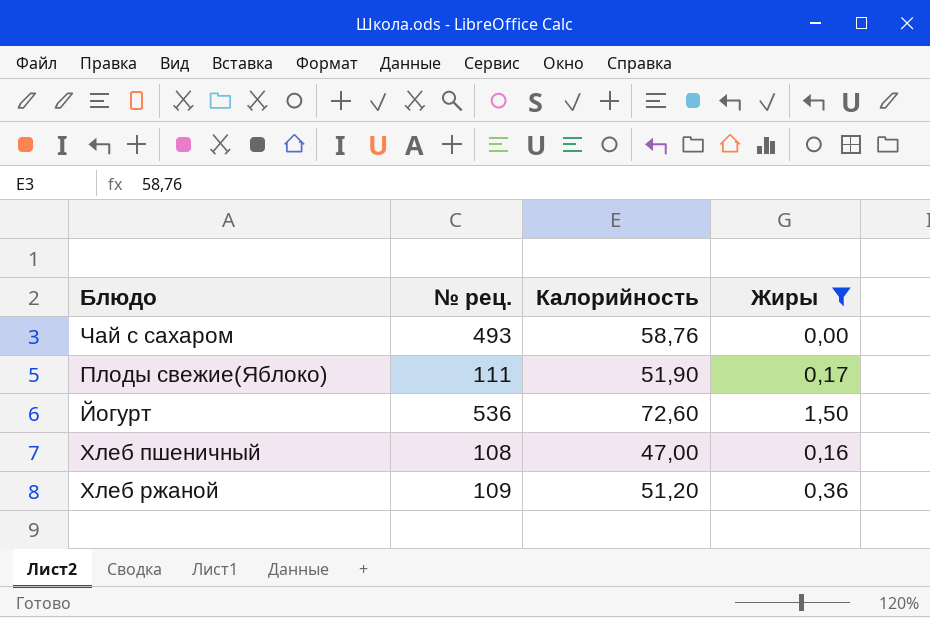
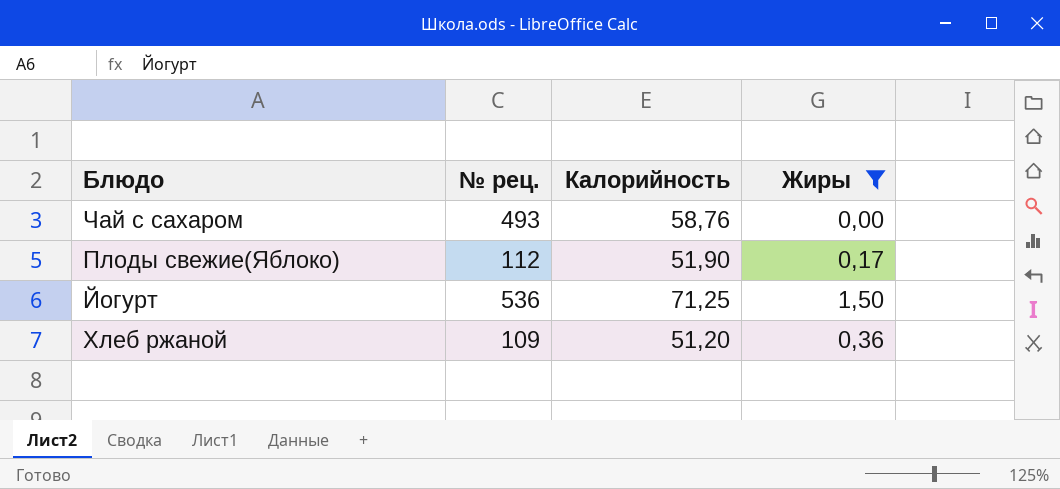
row Хлеб пшеничный: 108 | 47,00 | 0,16 -> none
Плоды свежие(Яблоко) | № рец.: 111 -> 112
Йогурт | Калорийность: 72,60 -> 71,25

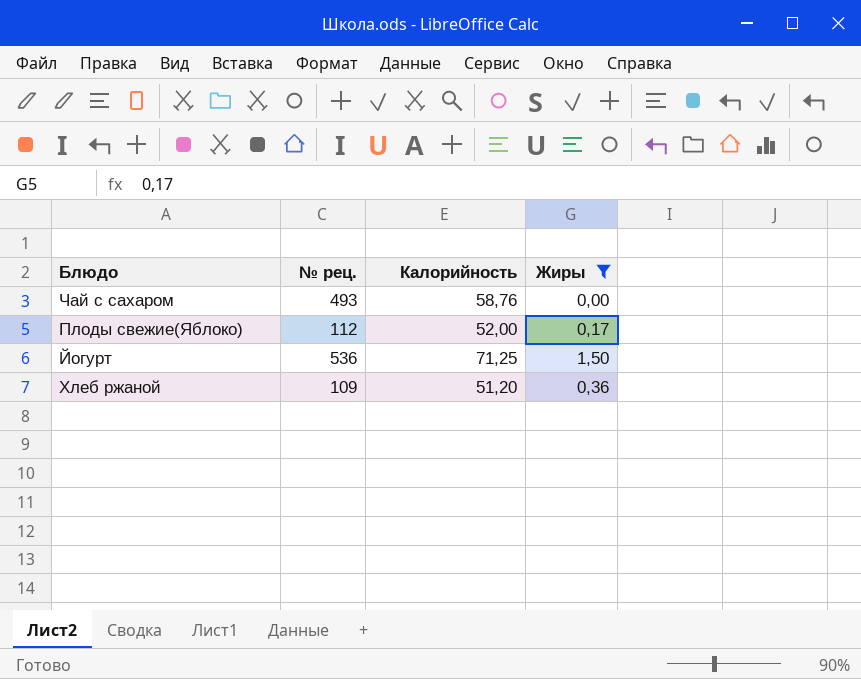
Плоды свежие(Яблоко) | Калорийность: 51,90 -> 52,00

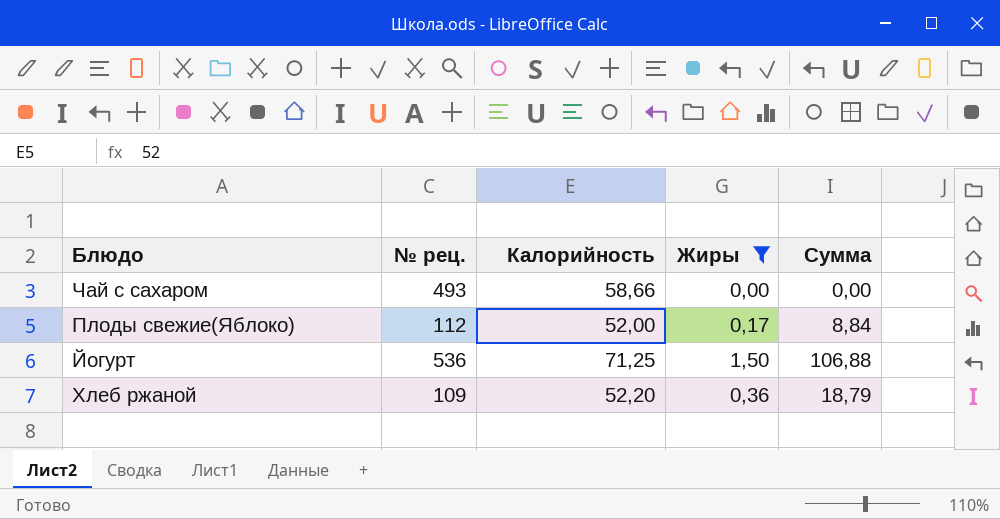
column Сумма | formula: none -> [Калорийность] * [Жиры]
Чай с сахаром | Калорийность: 58,76 -> 58,66
Хлеб ржаной | Калорийность: 51,20 -> 52,20

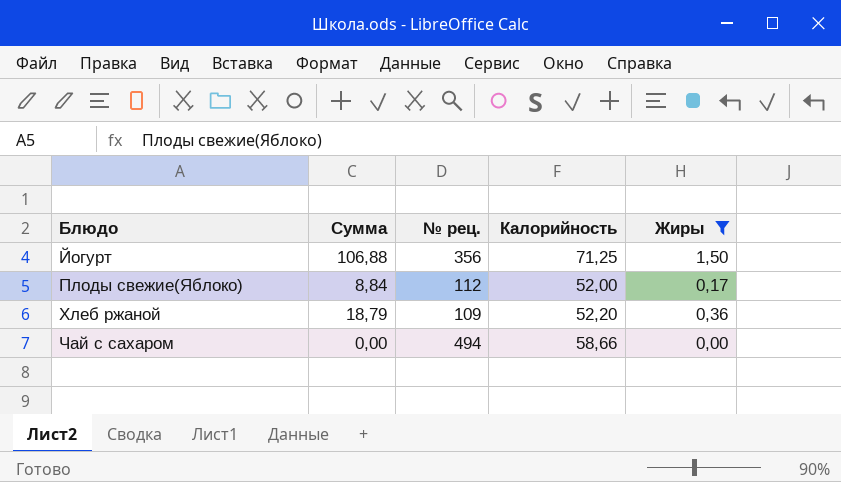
row order: none -> Блюдо ascending
column Сумма | position: 5 -> 2
Йогурт | № рец.: 536 -> 356
Чай с сахаром | № рец.: 493 -> 494

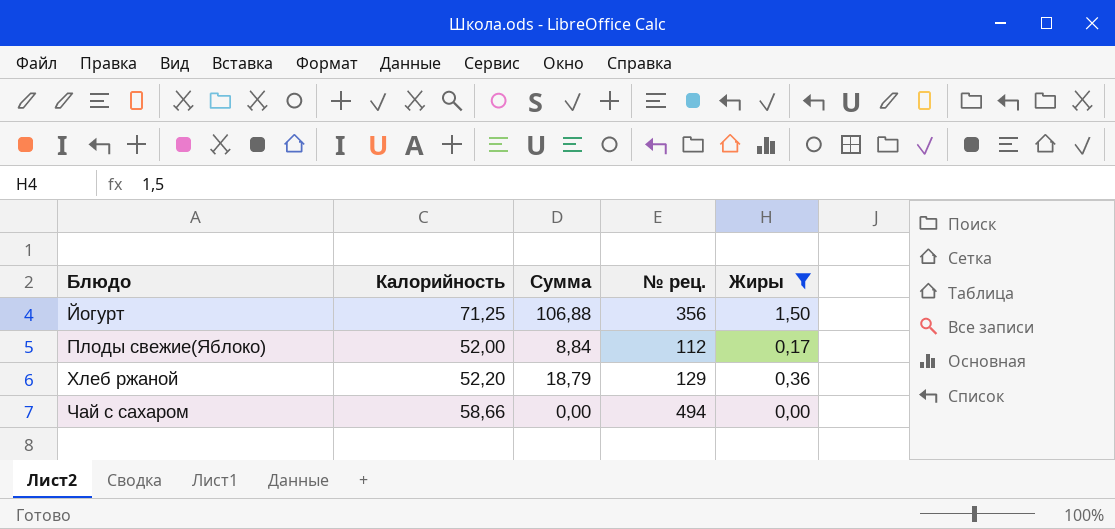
column Калорийность | position: 4 -> 2
Хлеб ржаной | № рец.: 109 -> 129

